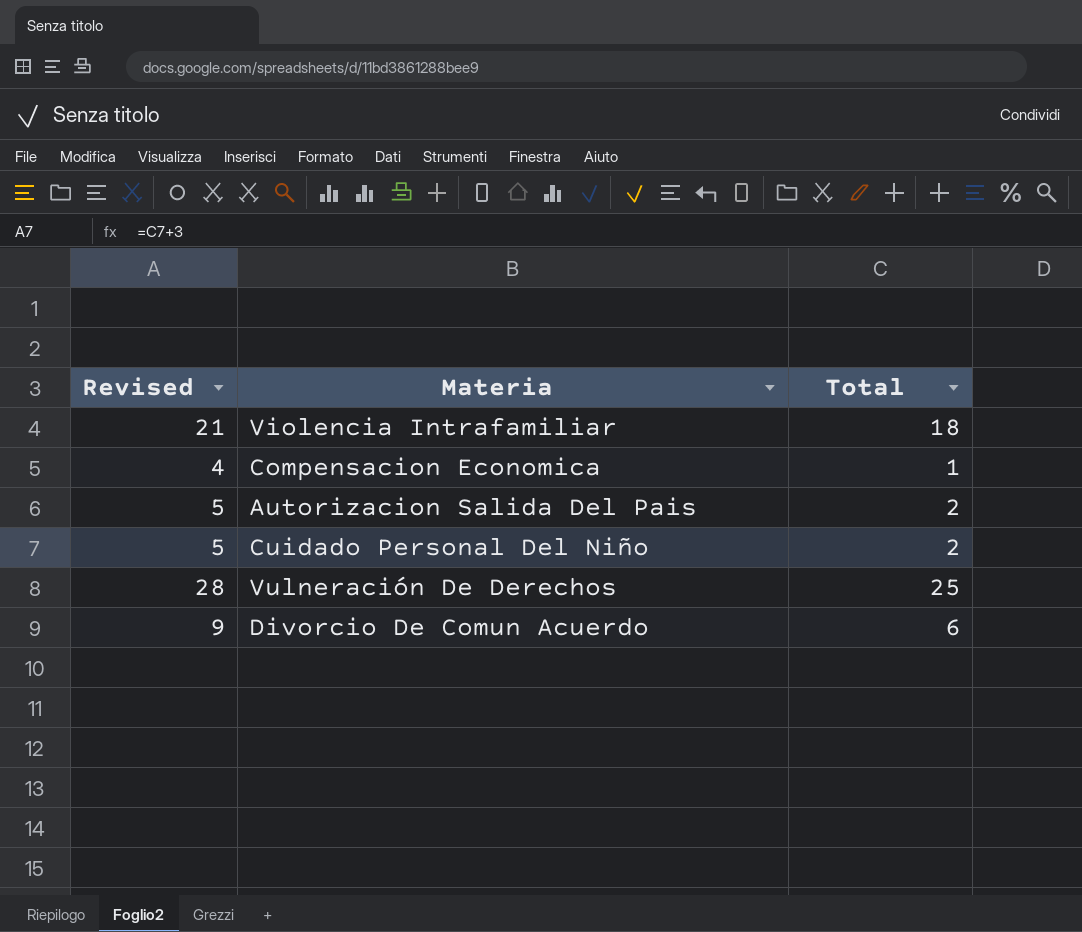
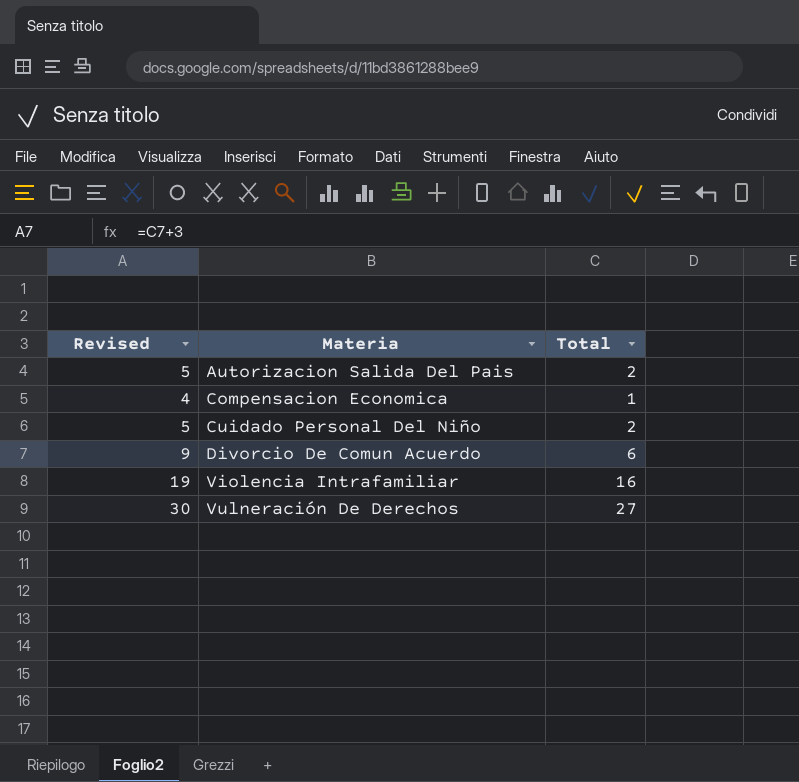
row order: none -> Materia ascending
Violencia Intrafamiliar | Revised: 21 -> 19
Violencia Intrafamiliar | Total: 18 -> 16
Vulneración De Derechos | Revised: 28 -> 30
Vulneración De Derechos | Total: 25 -> 27

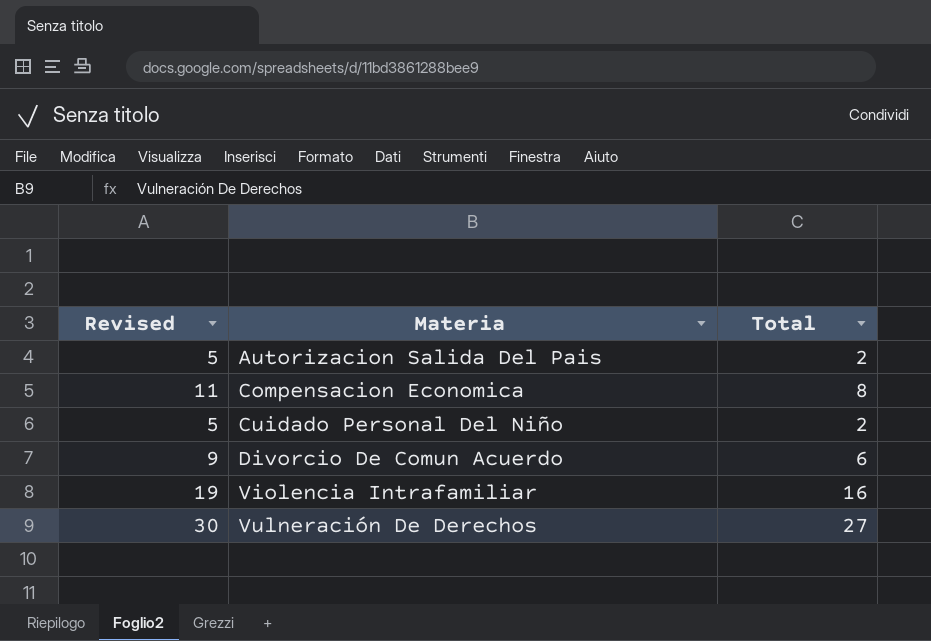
Compensacion Economica | Revised: 4 -> 11
Compensacion Economica | Total: 1 -> 8

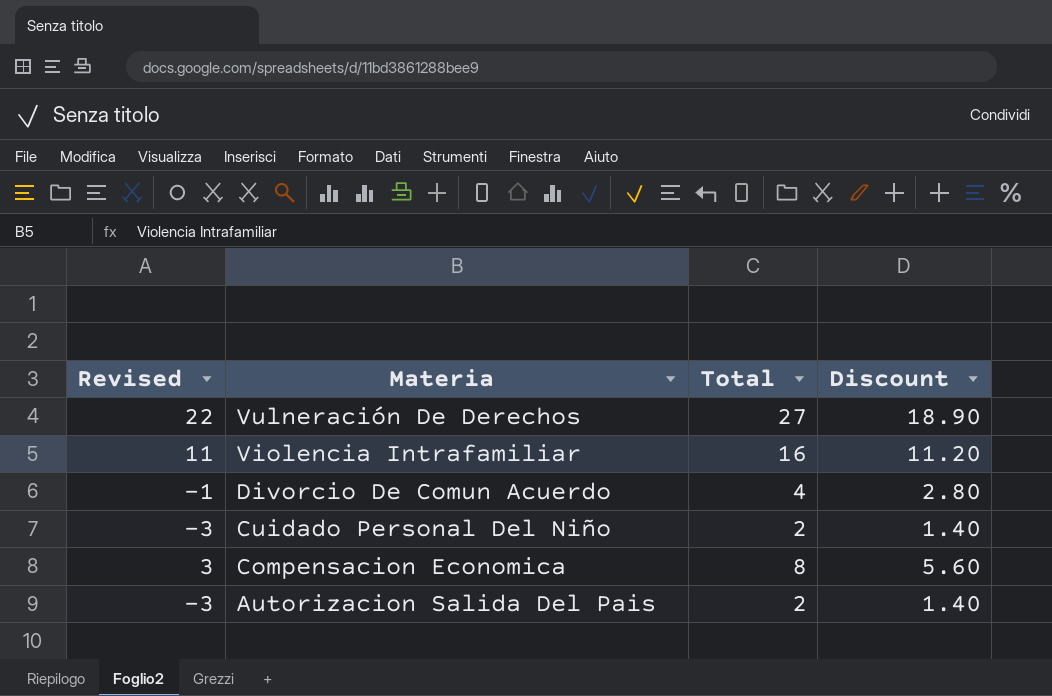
row order: Materia ascending -> Materia descending
column Revised | formula: [Total] + 3 -> [Total] - 5
column Discount | formula: none -> [Total] * 0.7
Divorcio De Comun Acuerdo | Total: 6 -> 4

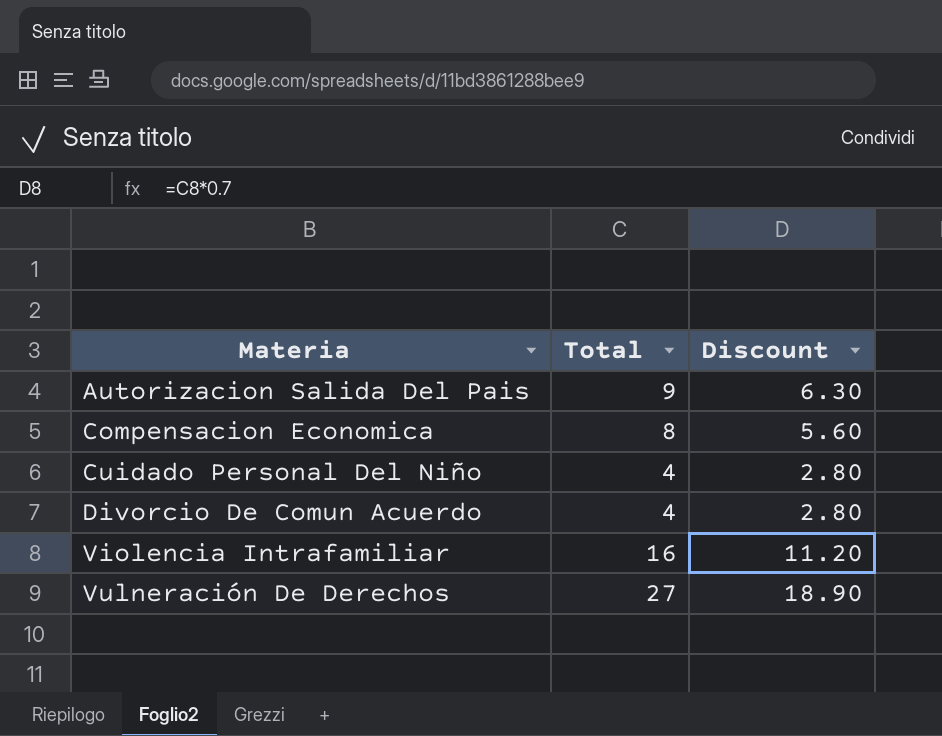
row order: Materia descending -> Materia ascending
column Revised | formula: [Total] - 5 -> none
Autorizacion Salida Del Pais | Total: 2 -> 9
Autorizacion Salida Del Pais | Discount: 1.40 -> 6.30
Cuidado Personal Del Niño | Total: 2 -> 4
Cuidado Personal Del Niño | Discount: 1.40 -> 2.80

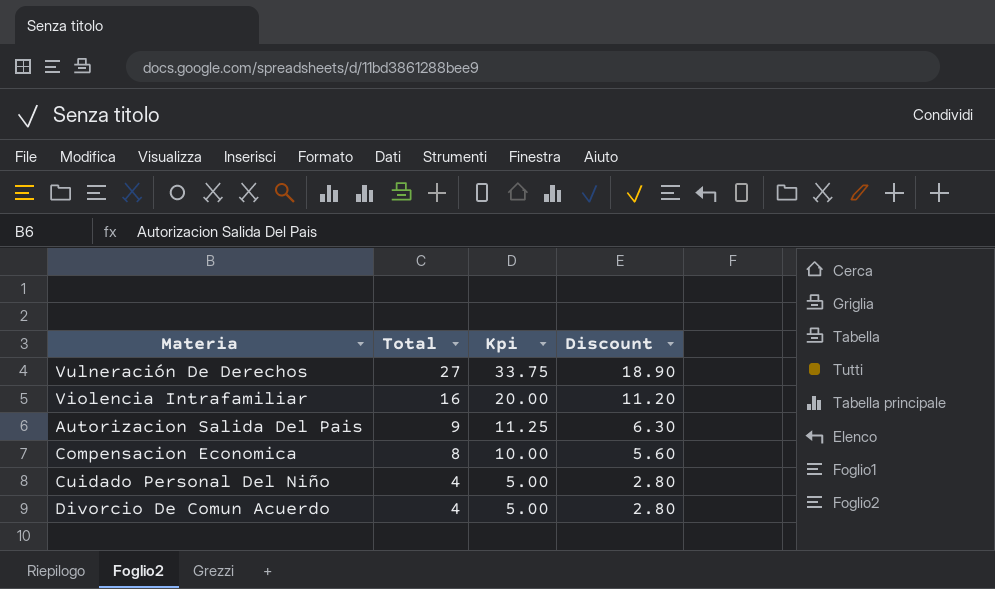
row order: Materia ascending -> Total descending
column Kpi | formula: none -> [Total] * 1.25

